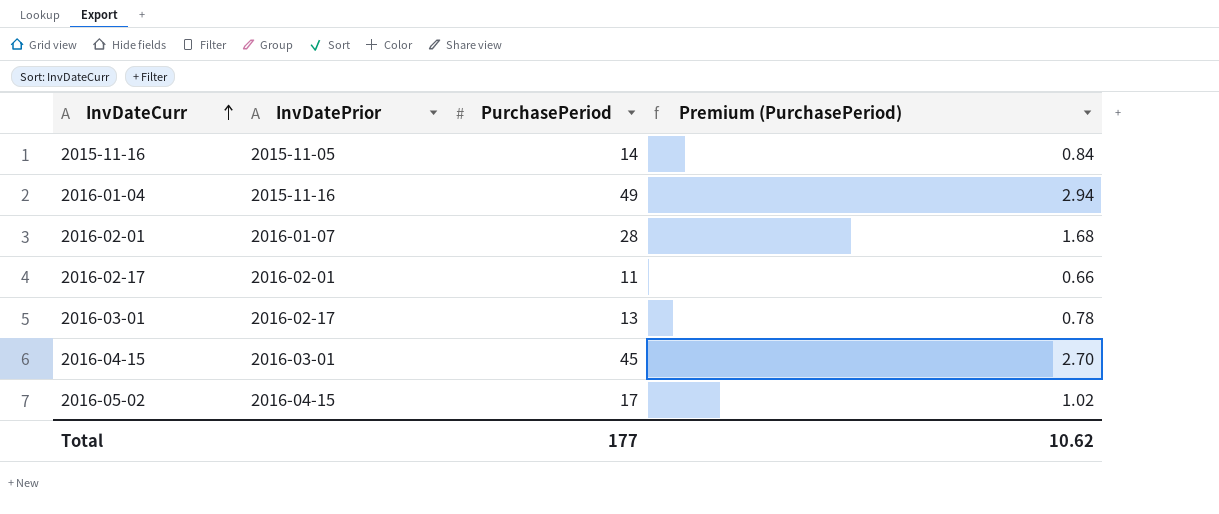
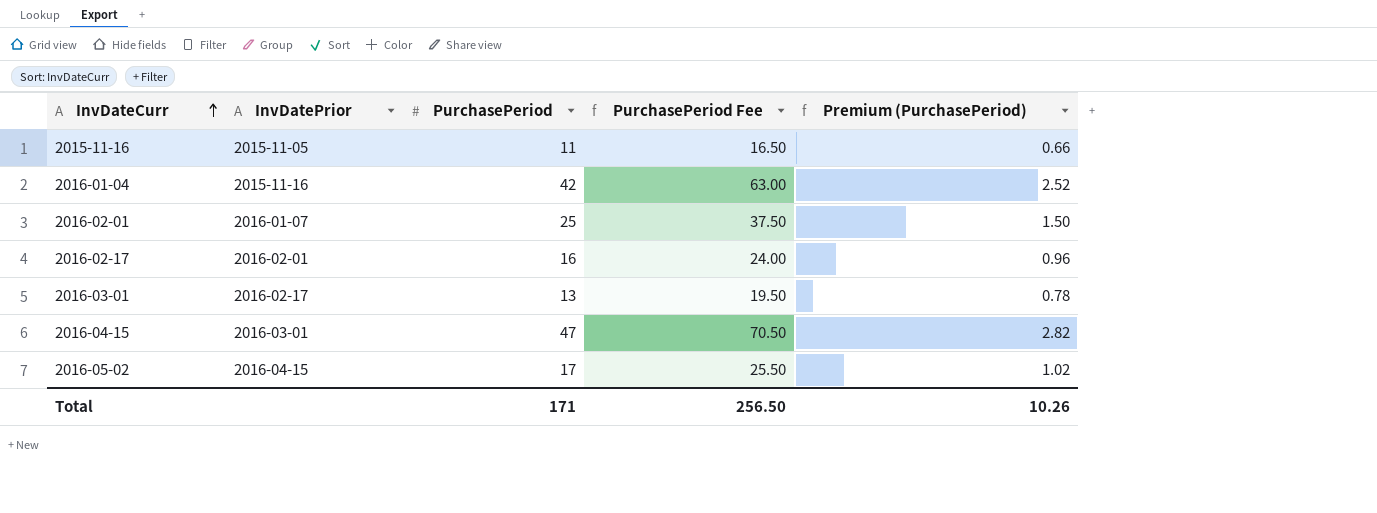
column PurchasePeriod Fee | formula: none -> [PurchasePeriod] * 1.5
2015-11-16 | PurchasePeriod: 14 -> 11
2015-11-16 | Premium (PurchasePeriod): 0.84 -> 0.66
2016-01-04 | PurchasePeriod: 49 -> 42
2016-01-04 | Premium (PurchasePeriod): 2.94 -> 2.52
2016-02-01 | PurchasePeriod: 28 -> 25
2016-02-01 | Premium (PurchasePeriod): 1.68 -> 1.50
2016-02-17 | PurchasePeriod: 11 -> 16
2016-02-17 | Premium (PurchasePeriod): 0.66 -> 0.96
2016-04-15 | PurchasePeriod: 45 -> 47
2016-04-15 | Premium (PurchasePeriod): 2.70 -> 2.82
Total | PurchasePeriod: 177 -> 171
Total | Premium (PurchasePeriod): 10.62 -> 10.26

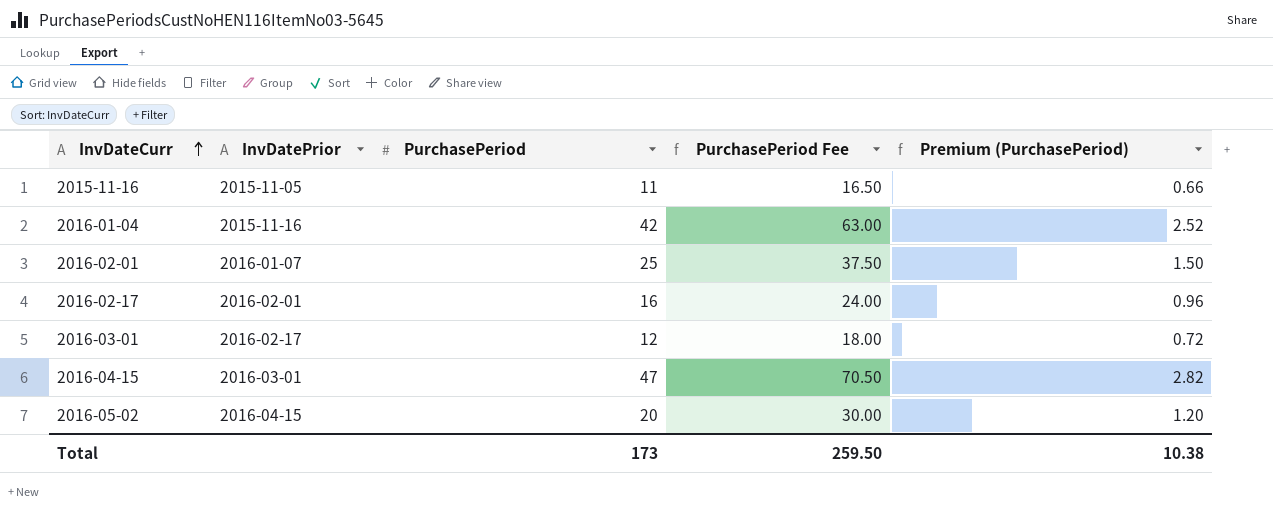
2016-03-01 | PurchasePeriod: 13 -> 12
2016-03-01 | PurchasePeriod Fee: 19.50 -> 18.00
2016-03-01 | Premium (PurchasePeriod): 0.78 -> 0.72
2016-05-02 | PurchasePeriod: 17 -> 20
2016-05-02 | PurchasePeriod Fee: 25.50 -> 30.00
2016-05-02 | Premium (PurchasePeriod): 1.02 -> 1.20
Total | PurchasePeriod: 171 -> 173
Total | PurchasePeriod Fee: 256.50 -> 259.50
Total | Premium (PurchasePeriod): 10.26 -> 10.38

